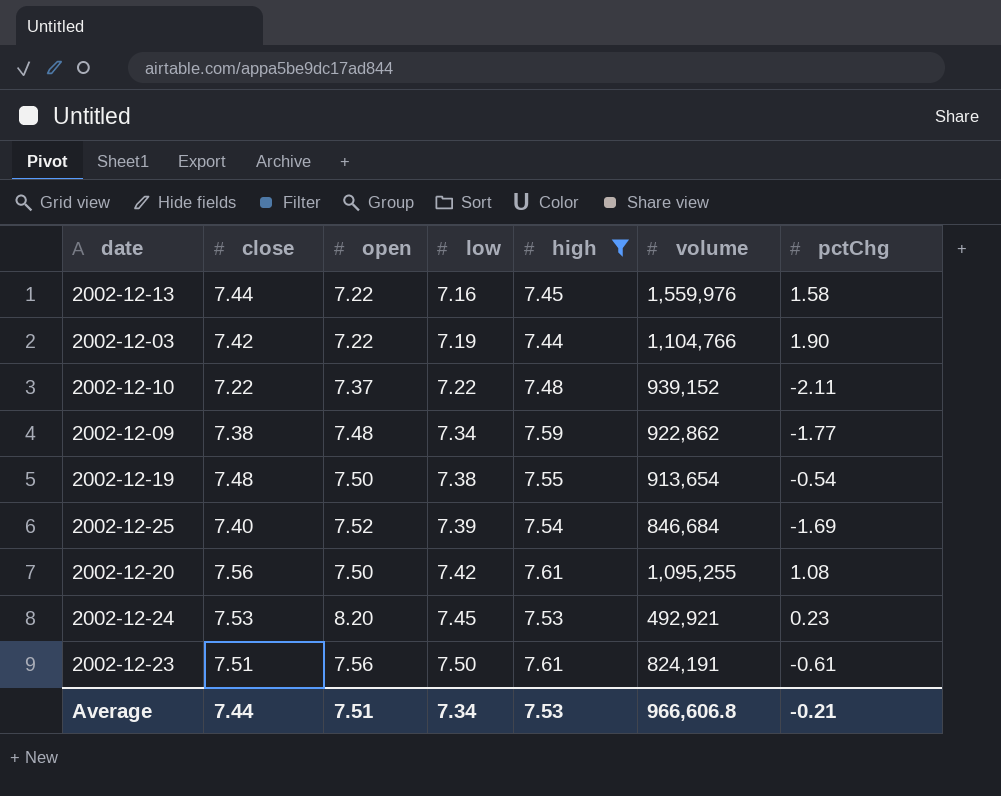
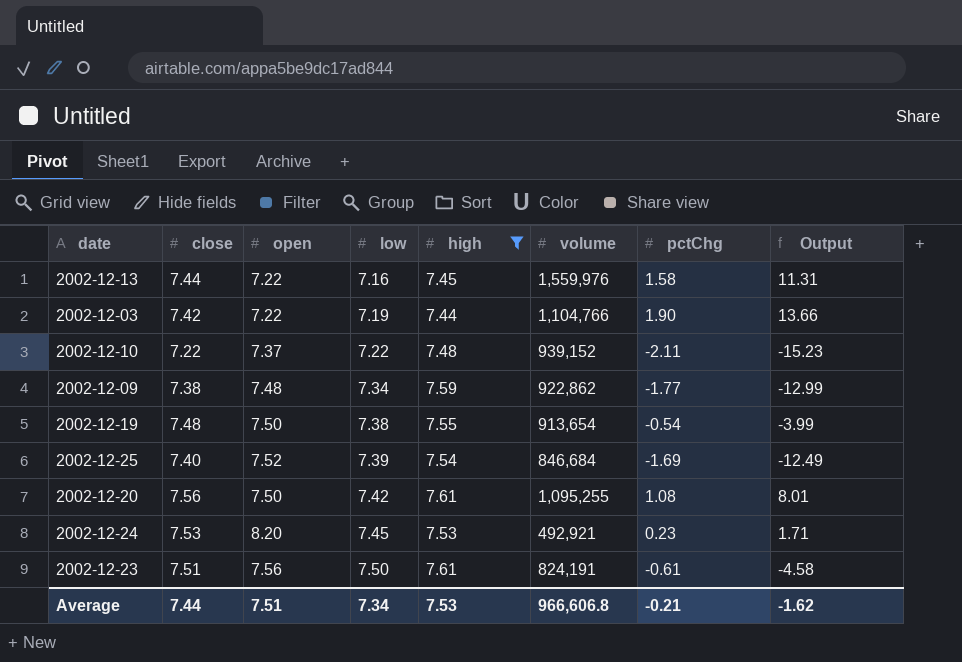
column Output | formula: none -> [low] * [pctChg]

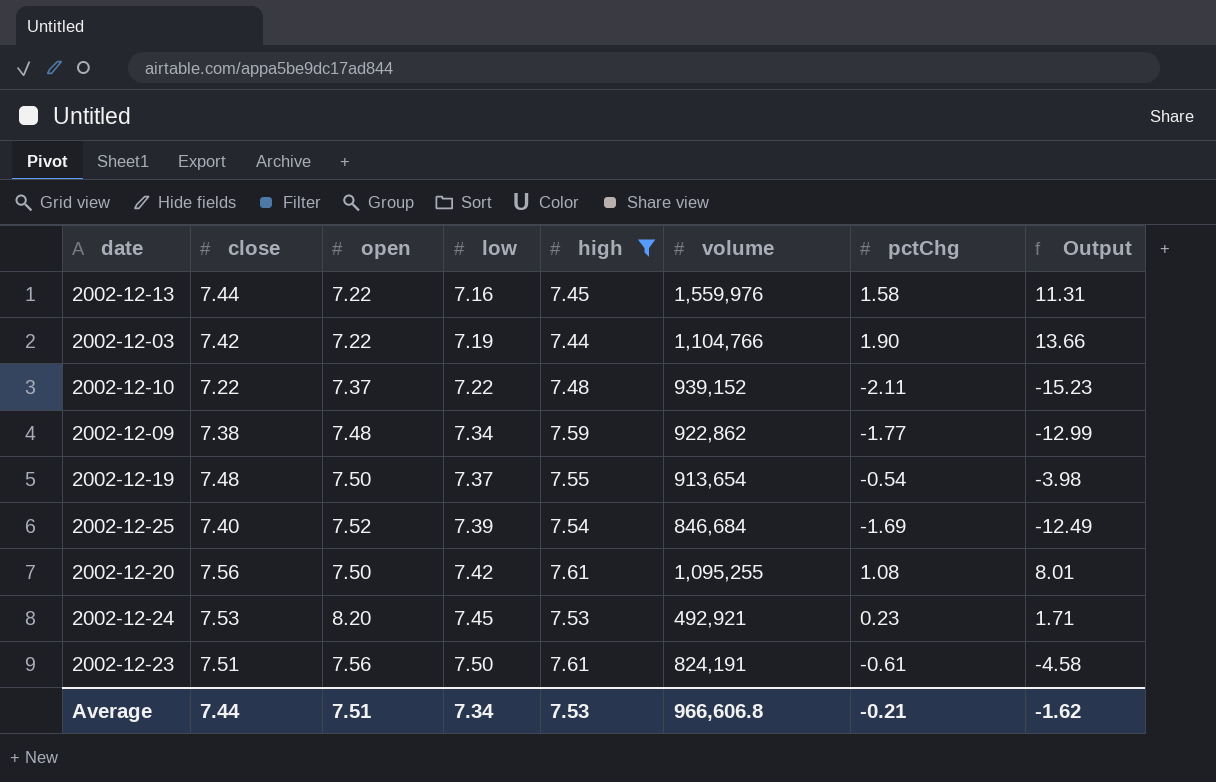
2002-12-19 | low: 7.38 -> 7.37
2002-12-19 | Output: -3.99 -> -3.98

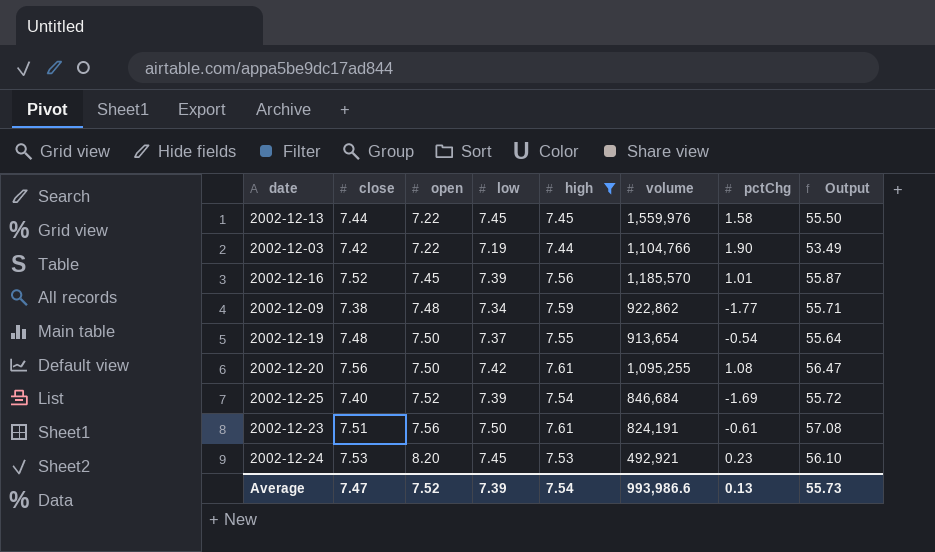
row order: low ascending -> open ascending
column Output | formula: [low] * [pctChg] -> [low] * [high]
row 2002-12-10: 7.22 | 7.37 | 7.22 | 7.48 | 939,152 | -2.11 | -15.23 -> none
2002-12-13 | low: 7.16 -> 7.45
row 2002-12-16: none -> 7.52 | 7.45 | 7.39 | 7.56 | 1,185,570 | 1.01 | 55.87
Average | close: 7.44 -> 7.47
Average | open: 7.51 -> 7.52
Average | low: 7.34 -> 7.39
Average | high: 7.53 -> 7.54
Average | volume: 966,606.8 -> 993,986.6
Average | pctChg: -0.21 -> 0.13
Average | Output: -1.62 -> 55.73

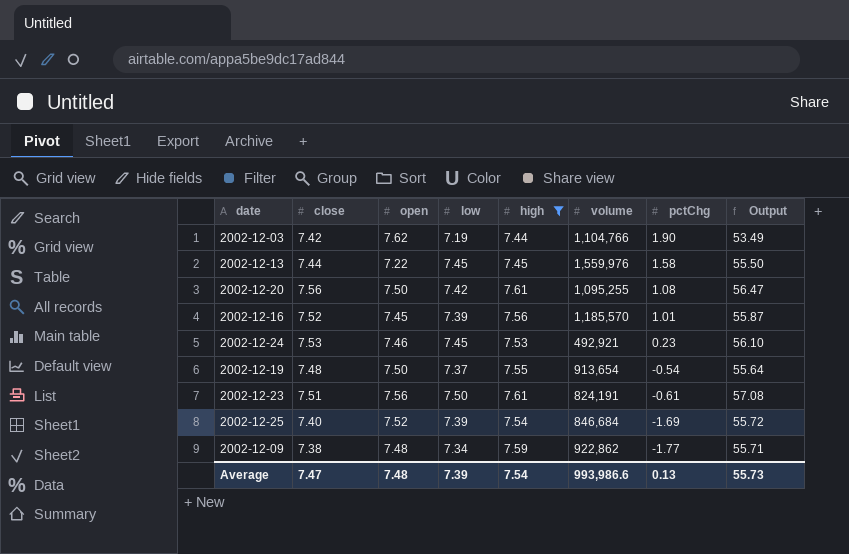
row order: open ascending -> pctChg descending
2002-12-03 | open: 7.22 -> 7.62
2002-12-24 | open: 8.20 -> 7.46
Average | open: 7.52 -> 7.48

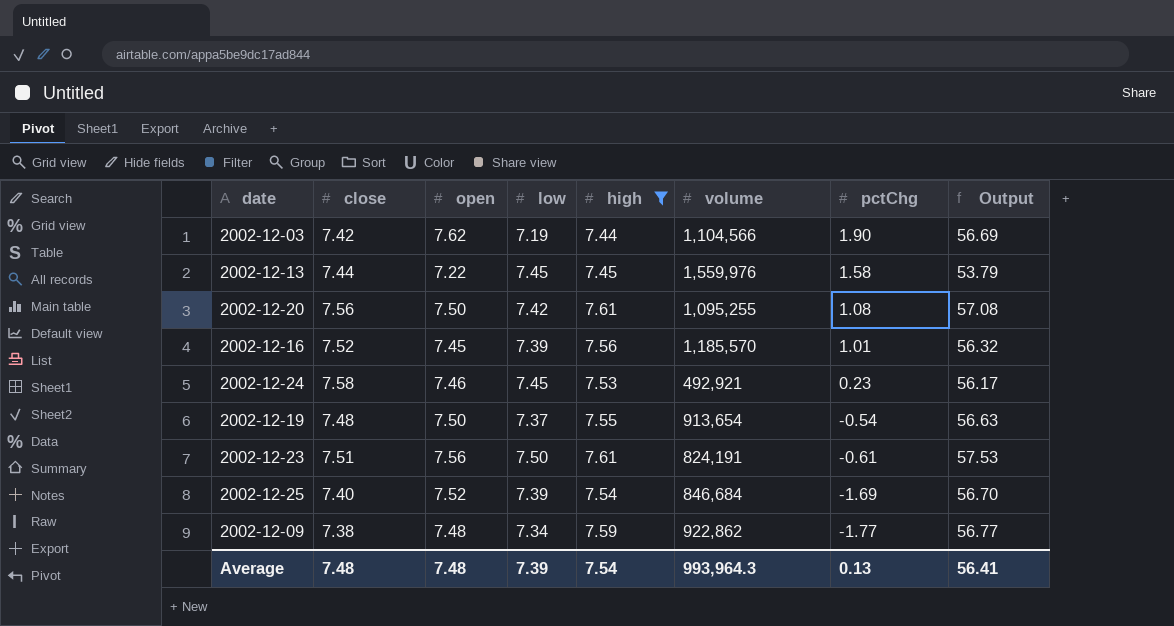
column Output | formula: [low] * [high] -> [open] * [high]
2002-12-03 | volume: 1,104,766 -> 1,104,566
2002-12-24 | close: 7.53 -> 7.58
Average | close: 7.47 -> 7.48
Average | volume: 993,986.6 -> 993,964.3
Average | Output: 55.73 -> 56.41

